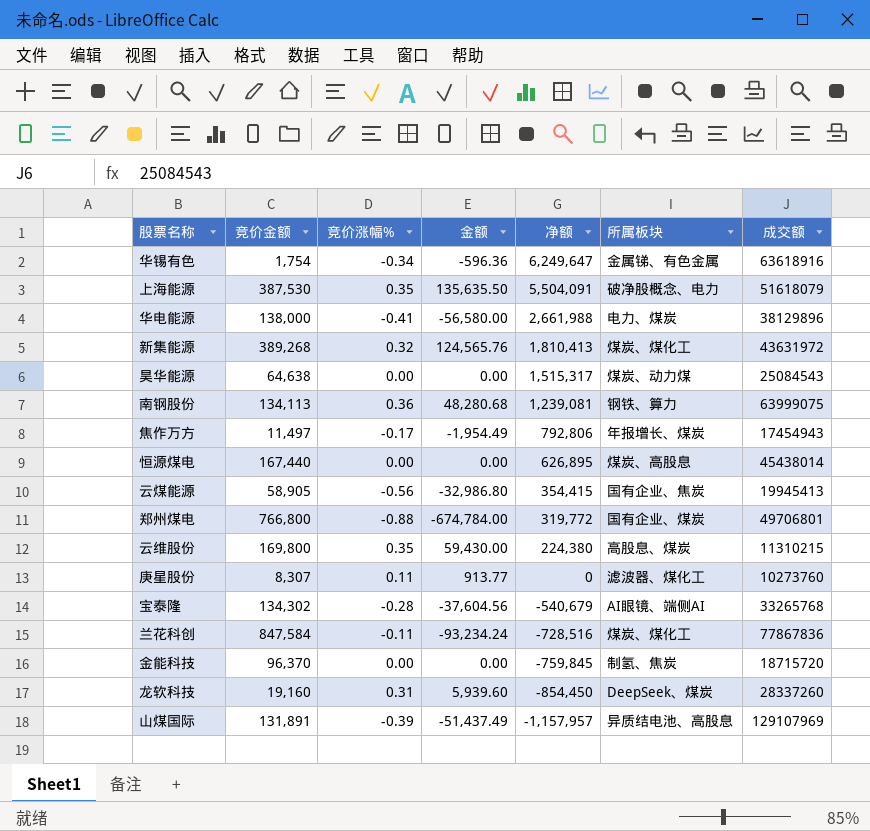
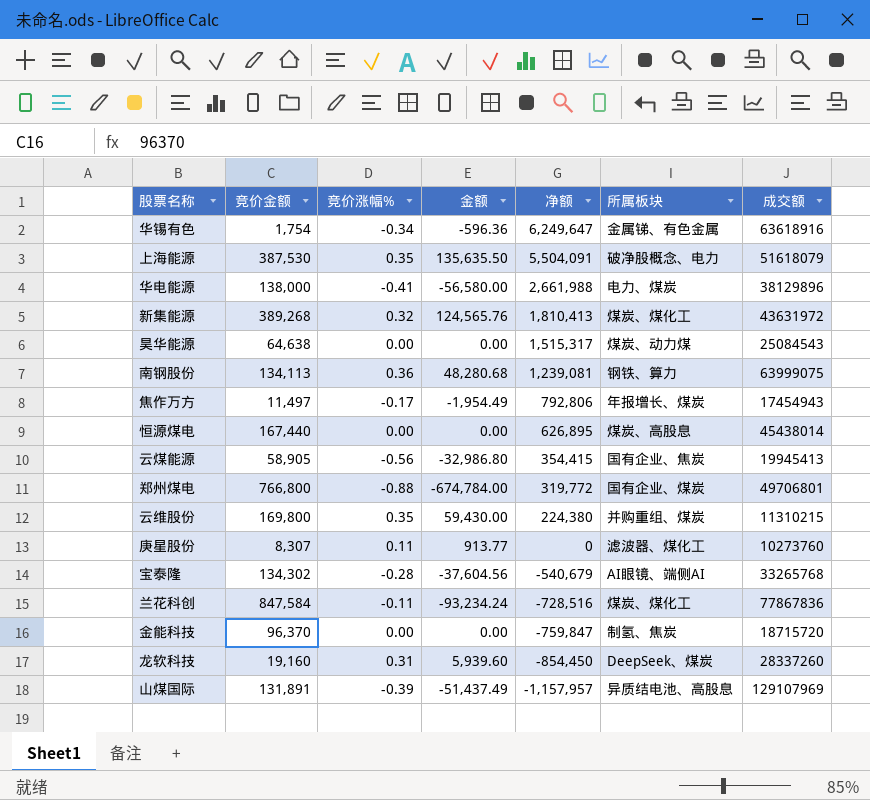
云维股份 | 所属板块: 高股息、煤炭 -> 并购重组、煤炭
金能科技 | 净额: -759,845 -> -759,847

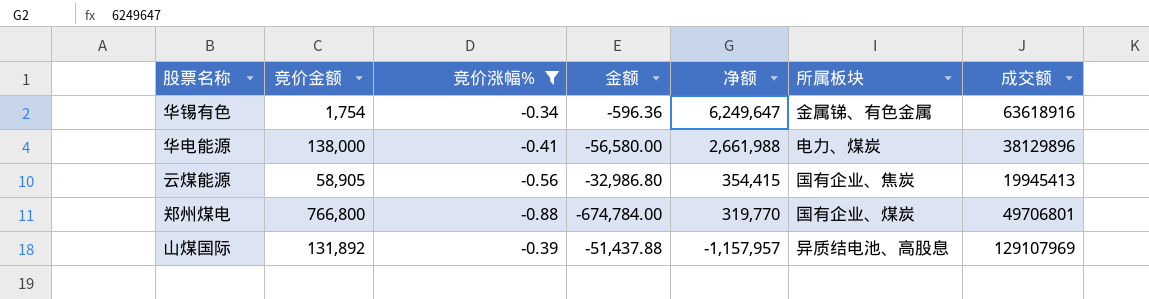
filter: none -> 竞价涨幅% <= -0.34
郑州煤电 | 净额: 319,772 -> 319,770
山煤国际 | 竞价金额: 131,891 -> 131,892
山煤国际 | 金额: -51,437.49 -> -51,437.88

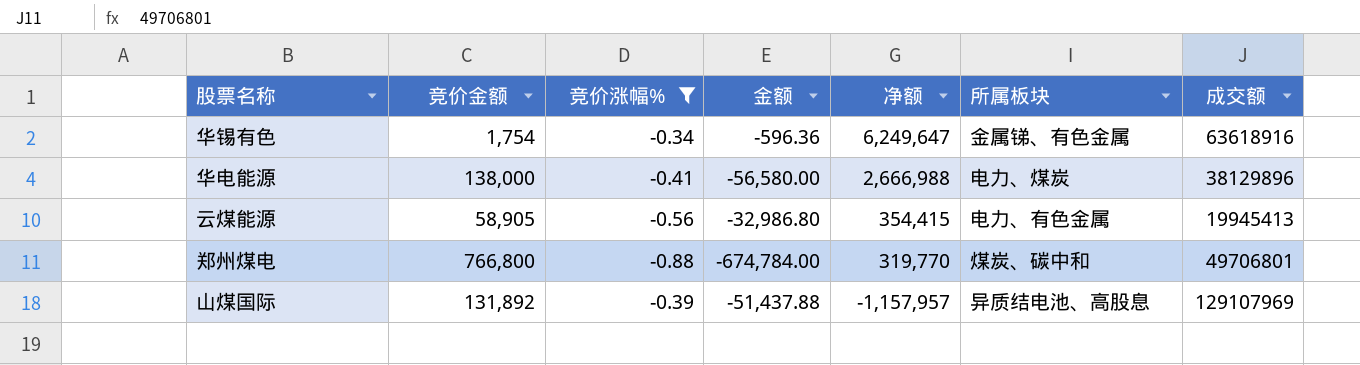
华电能源 | 净额: 2,661,988 -> 2,666,988
云煤能源 | 所属板块: 国有企业、焦炭 -> 电力、有色金属
郑州煤电 | 所属板块: 国有企业、煤炭 -> 煤炭、碳中和

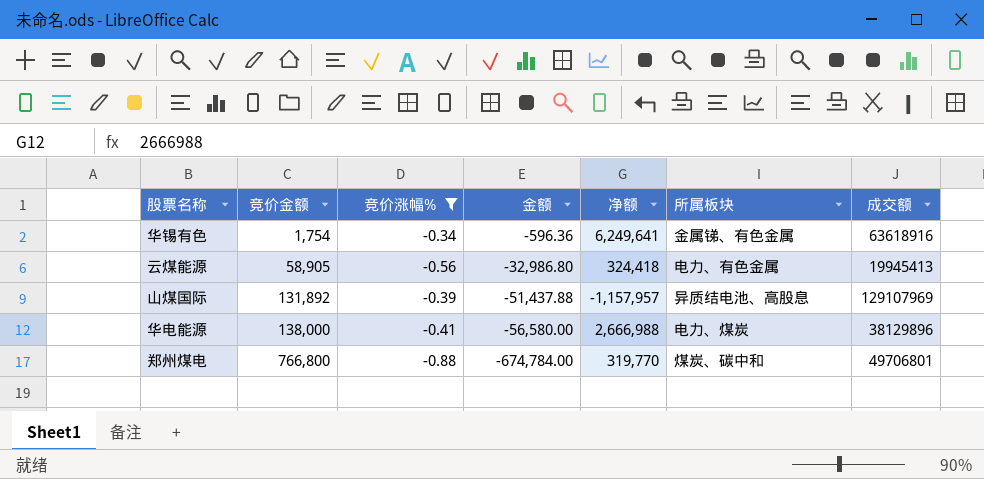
row order: 净额 descending -> 竞价金额 ascending
华锡有色 | 净额: 6,249,647 -> 6,249,641
云煤能源 | 净额: 354,415 -> 324,418

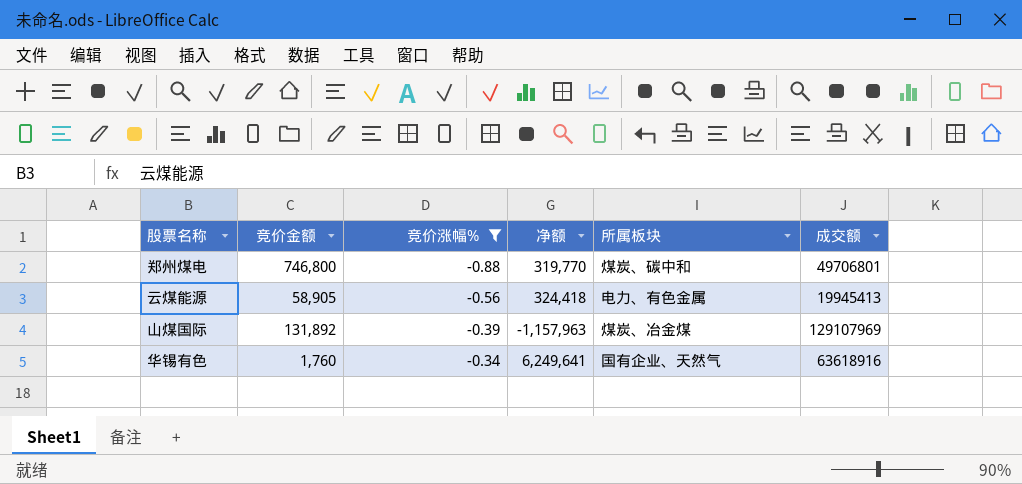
row order: 竞价金额 ascending -> 竞价涨幅% ascending
column 金额 | formula: [竞价金额] * [竞价涨幅%] -> none
row 华电能源: 138,000 | -0.41 | -56,580.00 | 2,666,988 | 电力、煤炭 | 38129896 -> none
郑州煤电 | 竞价金额: 766,800 -> 746,800
山煤国际 | 净额: -1,157,957 -> -1,157,963
山煤国际 | 所属板块: 异质结电池、高股息 -> 煤炭、冶金煤
华锡有色 | 竞价金额: 1,754 -> 1,760
华锡有色 | 所属板块: 金属锑、有色金属 -> 国有企业、天然气

